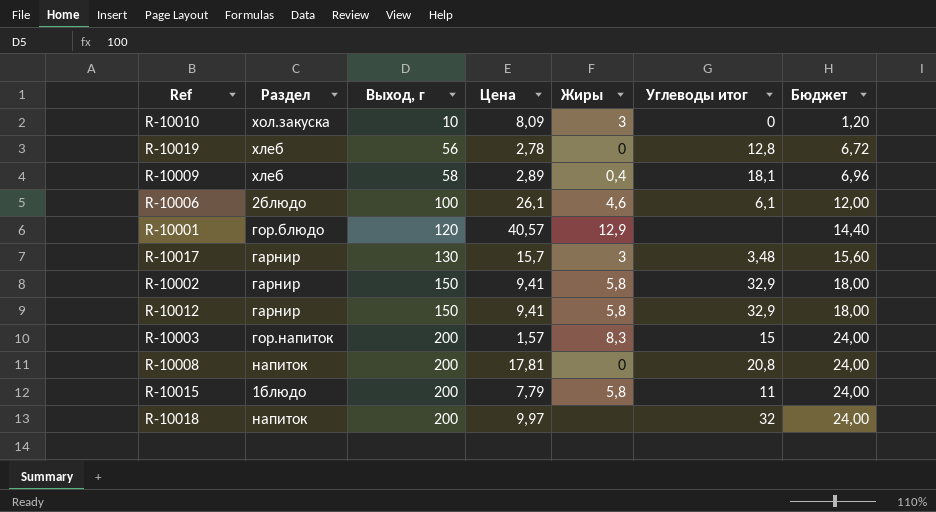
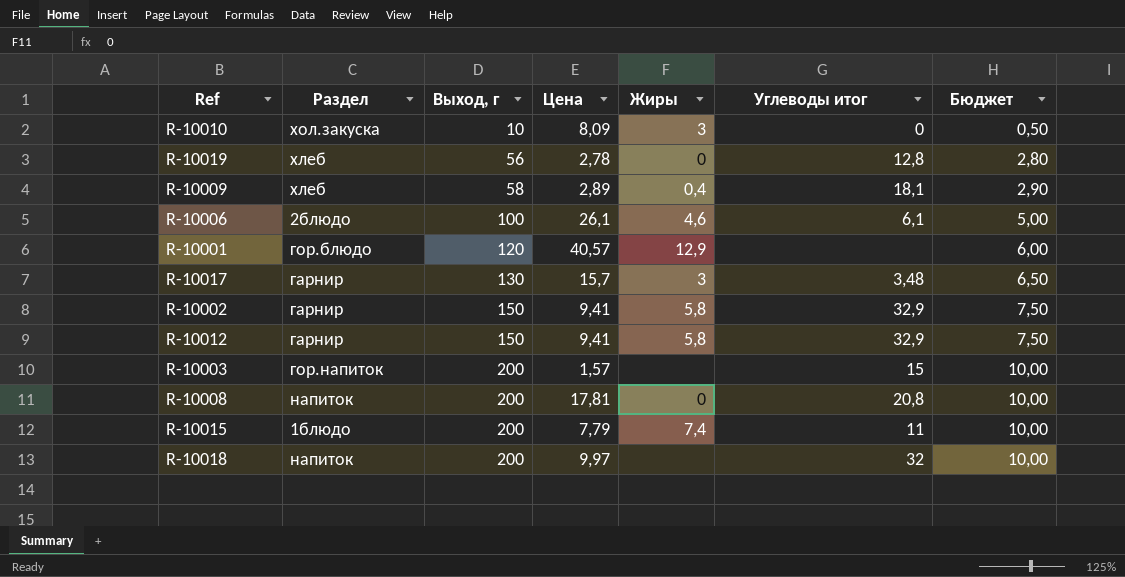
column Бюджет | formula: [Выход, г] * 0,12 -> [Выход, г] * 0,05
R-10003 | Жиры: 8,3 -> none
R-10015 | Жиры: 5,8 -> 7,4

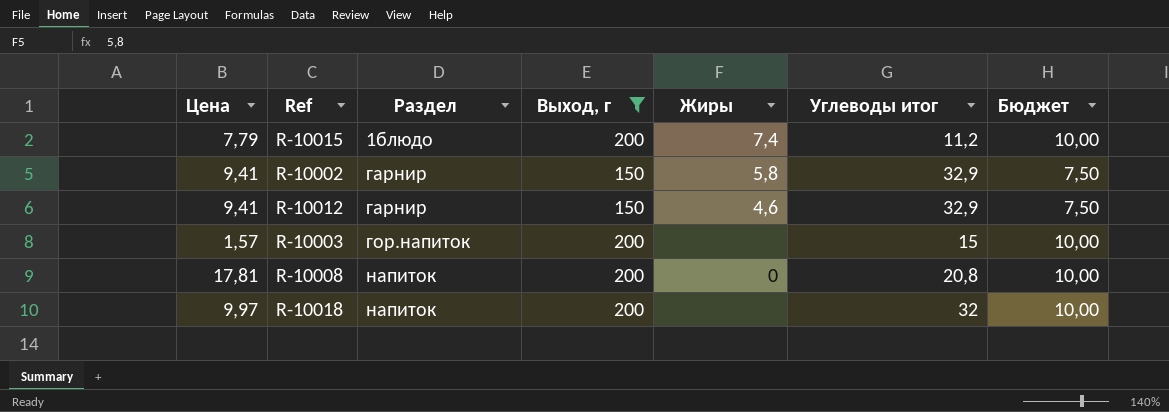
filter: none -> Выход, г >= 150
row order: Выход, г ascending -> Раздел ascending
column Цена | position: 4 -> 1
R-10015 | Углеводы итог: 11 -> 11,2
R-10012 | Жиры: 5,8 -> 4,6

